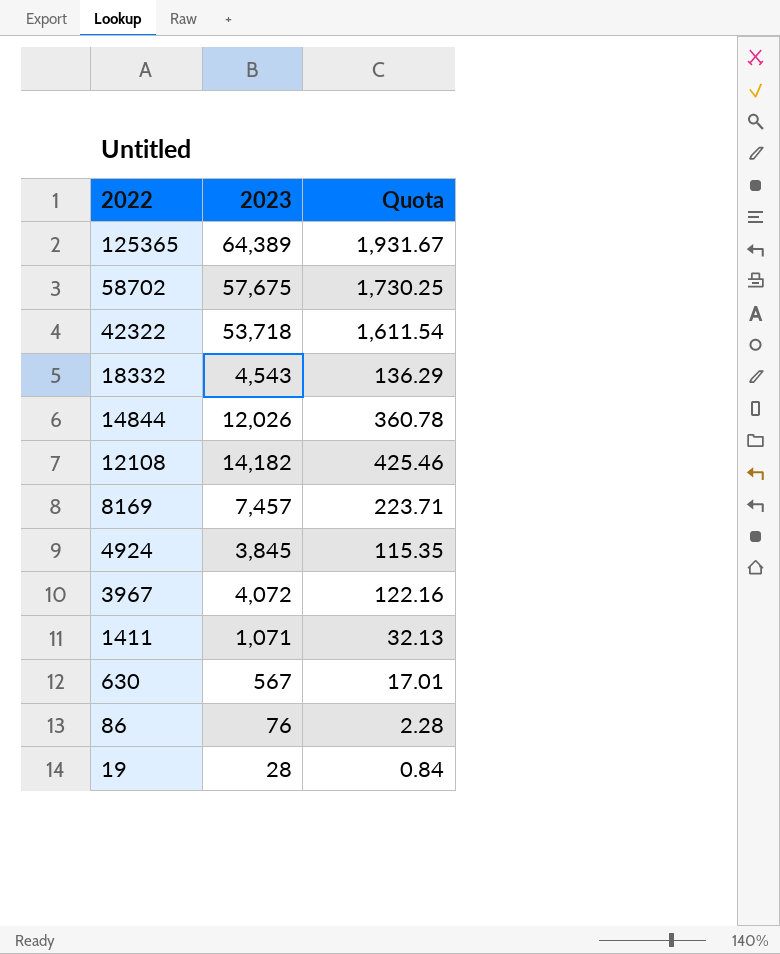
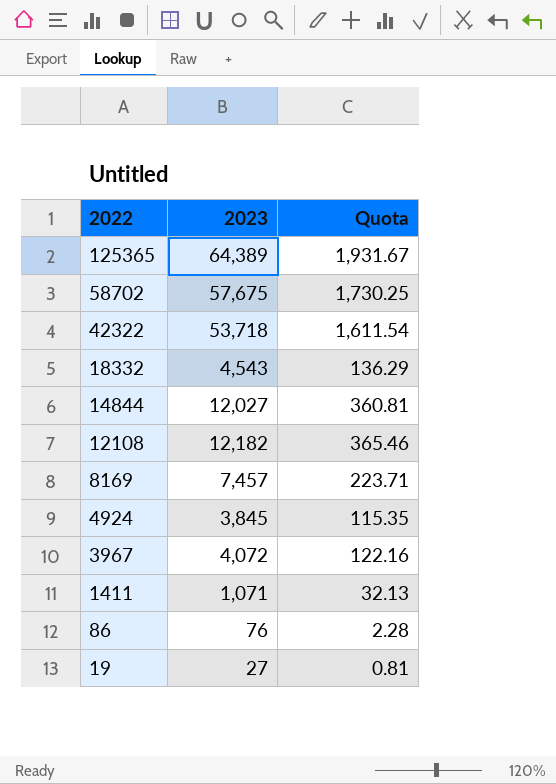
row 630: 567 | 17.01 -> none
14844 | 2023: 12,026 -> 12,027
14844 | Quota: 360.78 -> 360.81
12108 | 2023: 14,182 -> 12,182
12108 | Quota: 425.46 -> 365.46
19 | 2023: 28 -> 27
19 | Quota: 0.84 -> 0.81

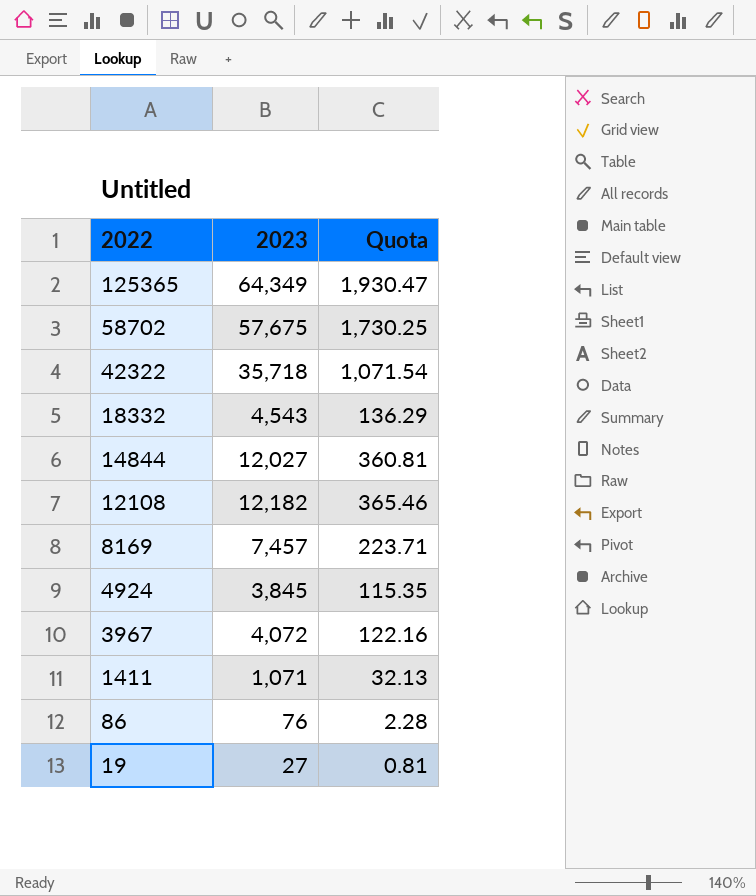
125365 | 2023: 64,389 -> 64,349
125365 | Quota: 1,931.67 -> 1,930.47
42322 | 2023: 53,718 -> 35,718
42322 | Quota: 1,611.54 -> 1,071.54

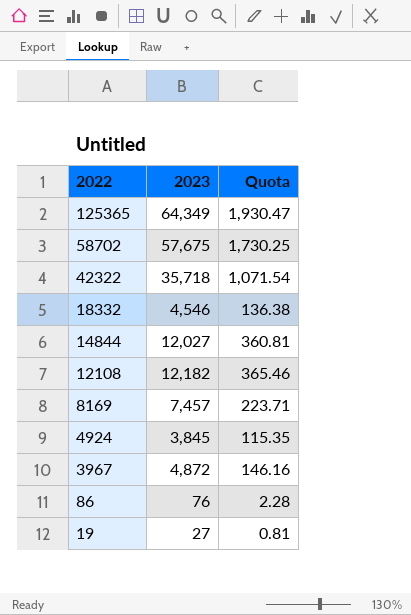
row 1411: 1,071 | 32.13 -> none
18332 | 2023: 4,543 -> 4,546
18332 | Quota: 136.29 -> 136.38
3967 | 2023: 4,072 -> 4,872
3967 | Quota: 122.16 -> 146.16

